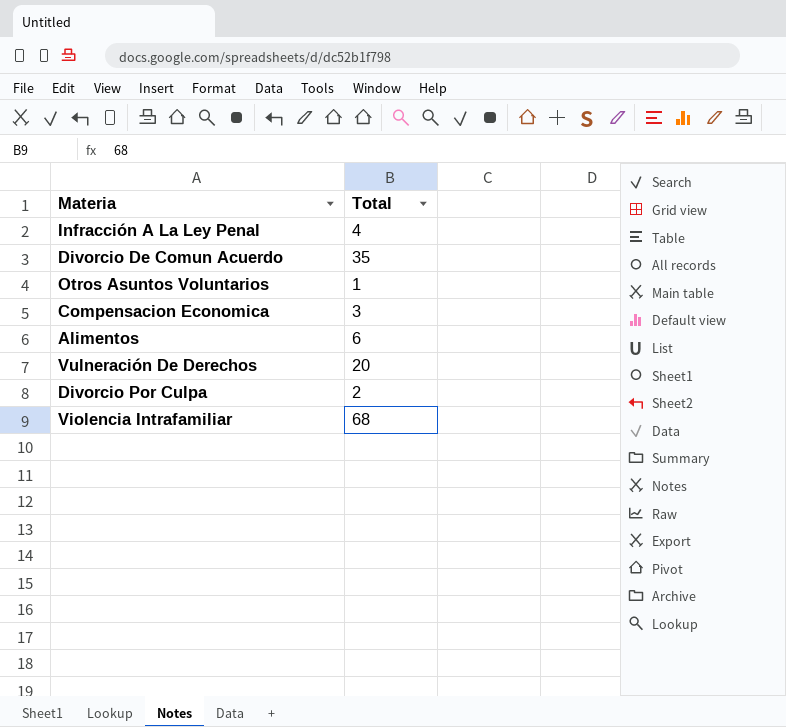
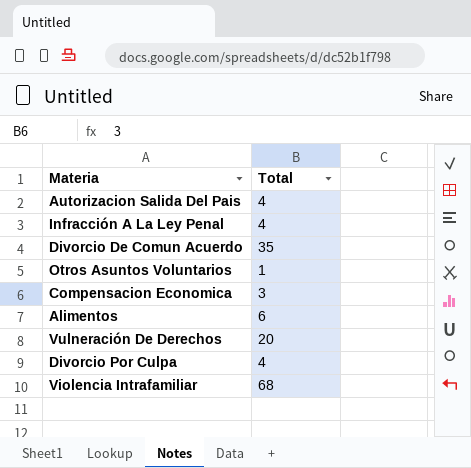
row Autorizacion Salida Del Pais: none -> 4
Divorcio Por Culpa | Total: 2 -> 4

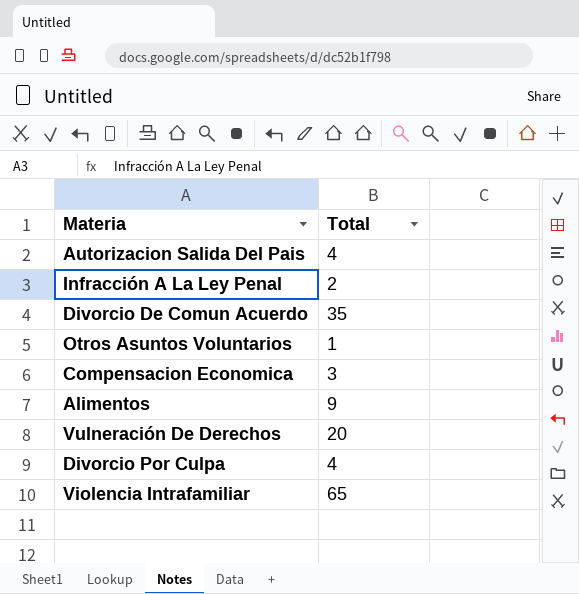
Infracción A La Ley Penal | Total: 4 -> 2
Alimentos | Total: 6 -> 9
Violencia Intrafamiliar | Total: 68 -> 65

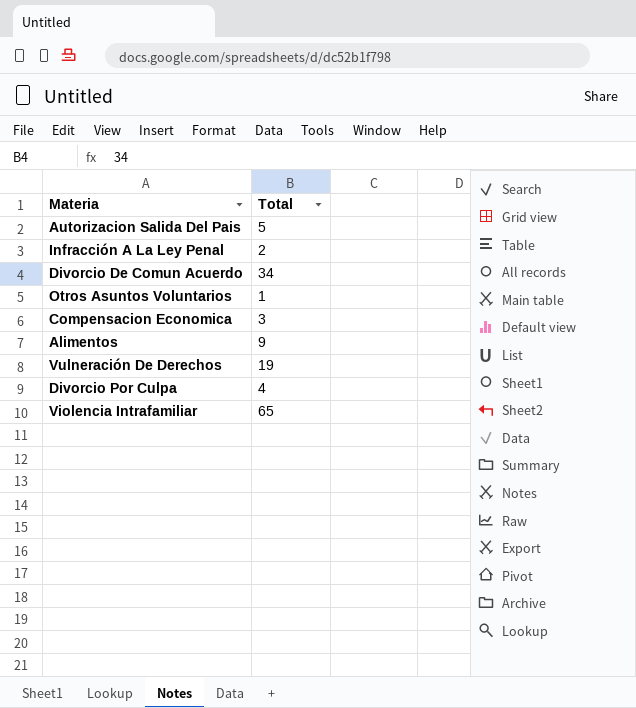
Autorizacion Salida Del Pais | Total: 4 -> 5
Divorcio De Comun Acuerdo | Total: 35 -> 34
Vulneración De Derechos | Total: 20 -> 19

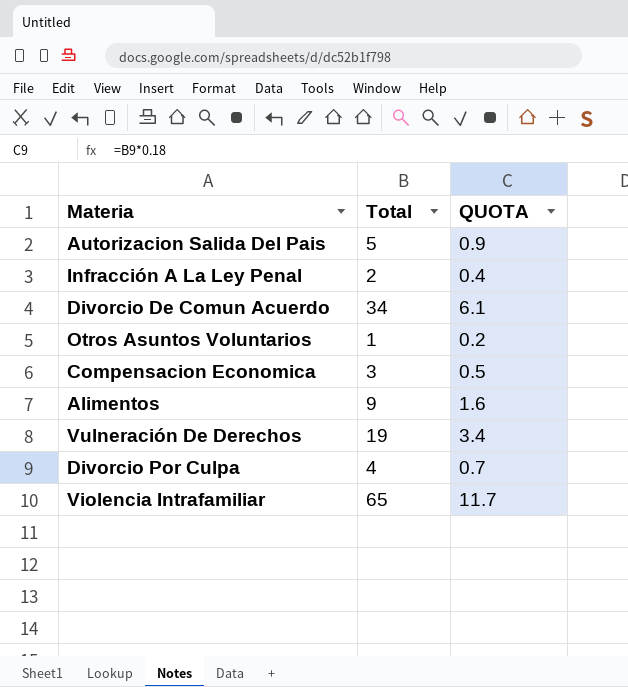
column QUOTA | formula: none -> [Total] * 0.18

